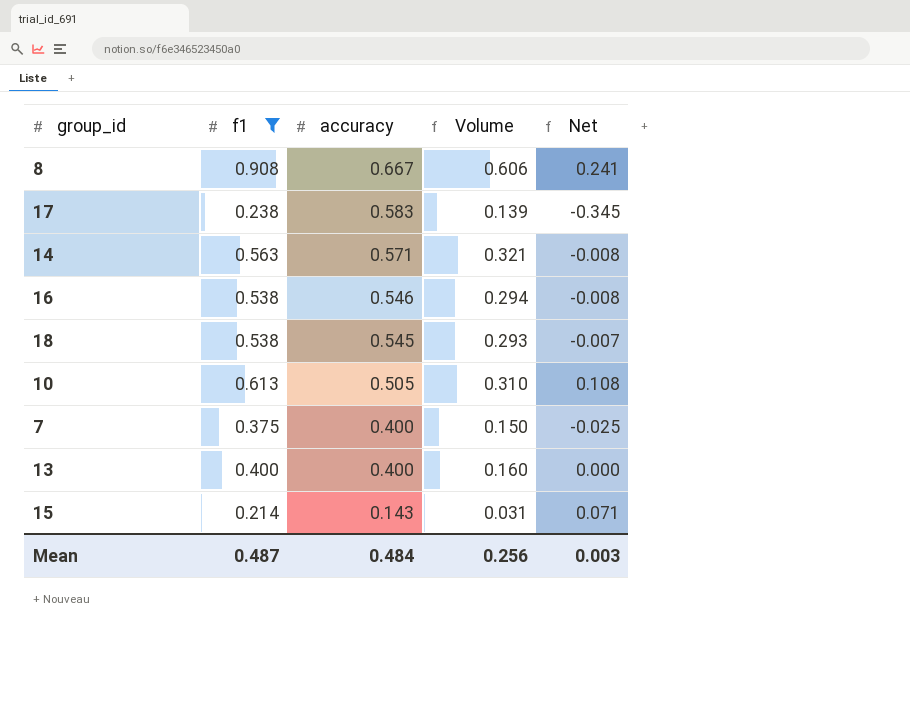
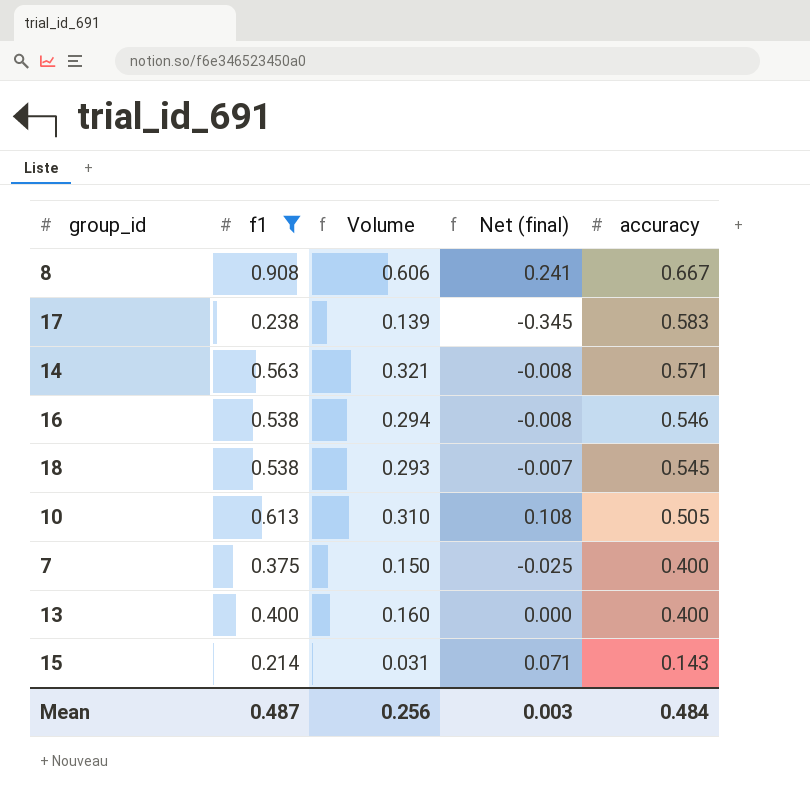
column name: Net -> Net (final)
column accuracy | position: 3 -> 5

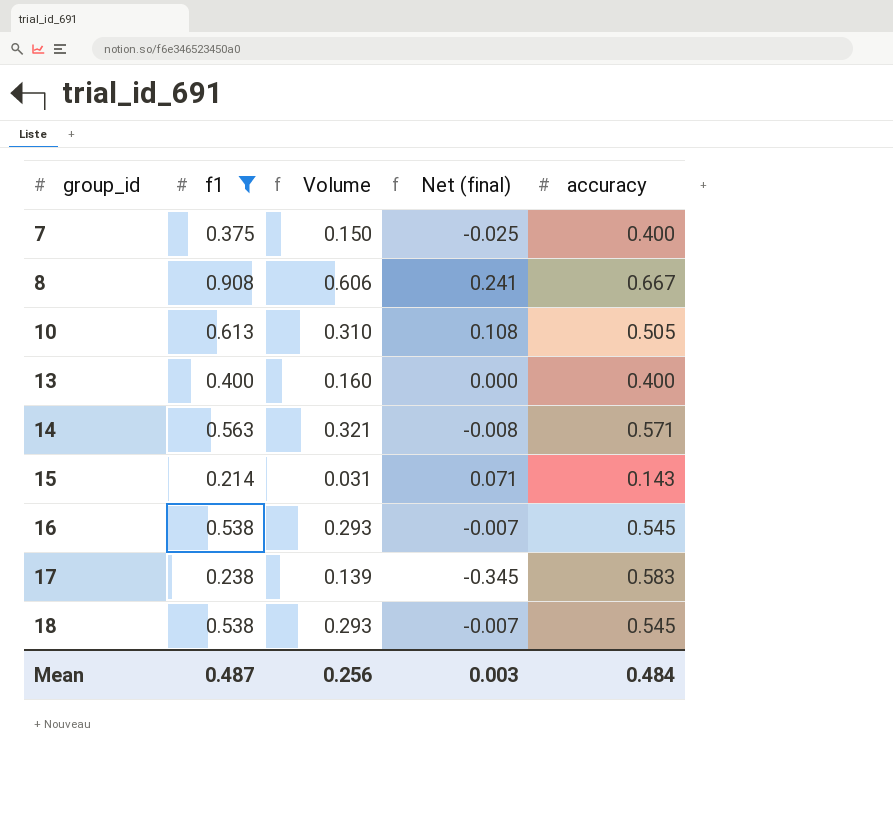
row order: accuracy descending -> group_id ascending
16 | Volume: 0.294 -> 0.293
16 | Net (final): -0.008 -> -0.007
16 | accuracy: 0.546 -> 0.545

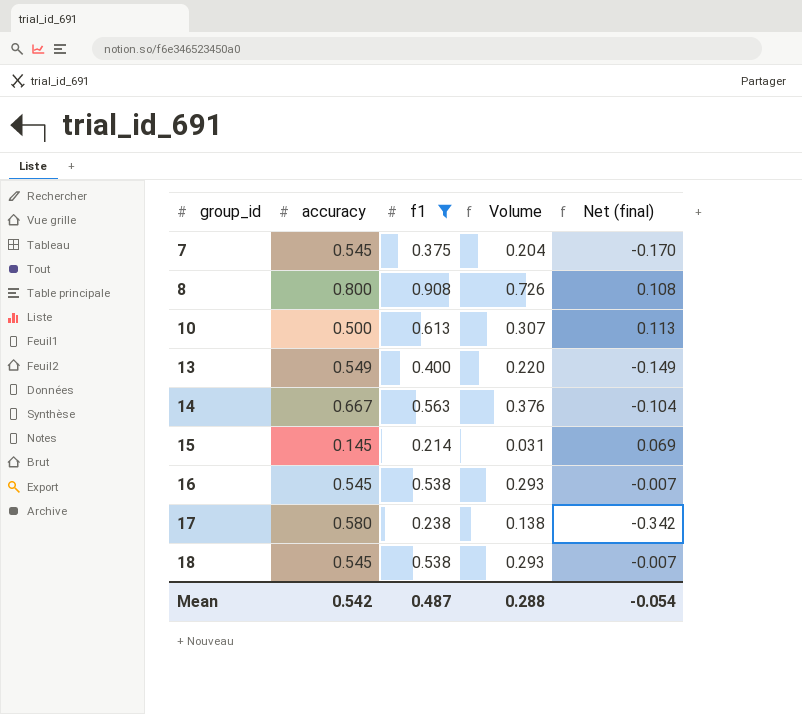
column accuracy | position: 5 -> 2
7 | accuracy: 0.400 -> 0.545
7 | Volume: 0.150 -> 0.204
7 | Net (final): -0.025 -> -0.170
8 | accuracy: 0.667 -> 0.800
8 | Volume: 0.606 -> 0.726
8 | Net (final): 0.241 -> 0.108
10 | accuracy: 0.505 -> 0.500
10 | Volume: 0.310 -> 0.307
10 | Net (final): 0.108 -> 0.113
13 | accuracy: 0.400 -> 0.549
13 | Volume: 0.160 -> 0.220
13 | Net (final): 0.000 -> -0.149
14 | accuracy: 0.571 -> 0.667
14 | Volume: 0.321 -> 0.376
14 | Net (final): -0.008 -> -0.104
15 | accuracy: 0.143 -> 0.145
15 | Net (final): 0.071 -> 0.069
17 | accuracy: 0.583 -> 0.580
17 | Volume: 0.139 -> 0.138
17 | Net (final): -0.345 -> -0.342
Mean | accuracy: 0.484 -> 0.542
Mean | Volume: 0.256 -> 0.288
Mean | Net (final): 0.003 -> -0.054

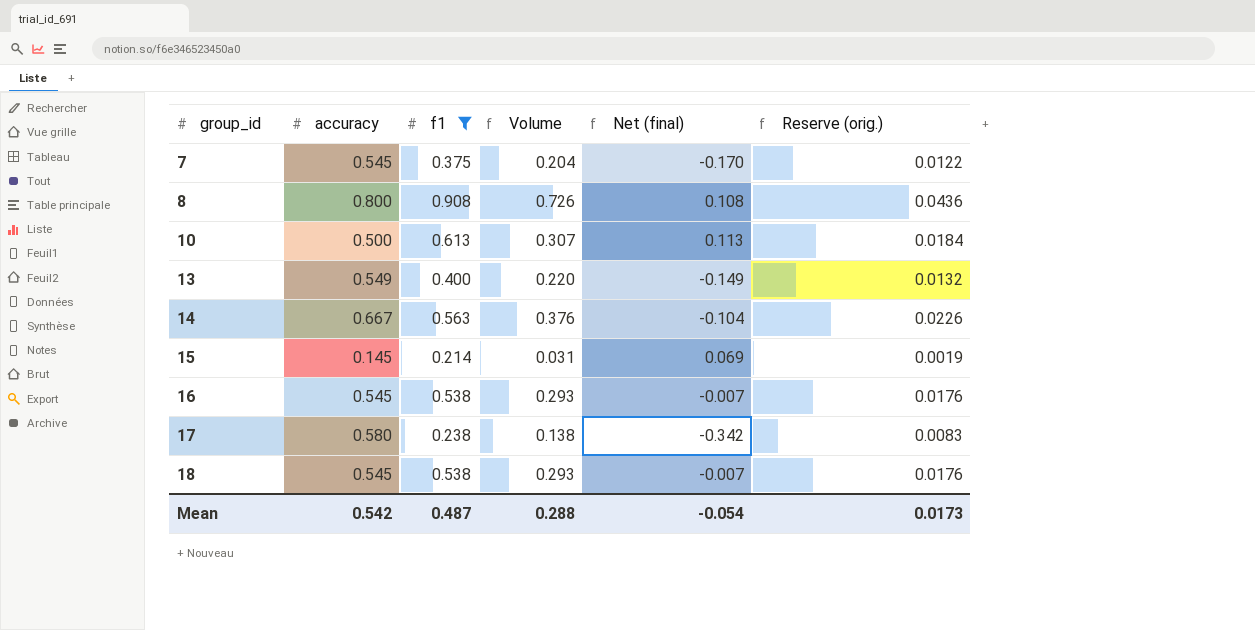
column Reserve (orig.) | formula: none -> [Volume] * 0.06

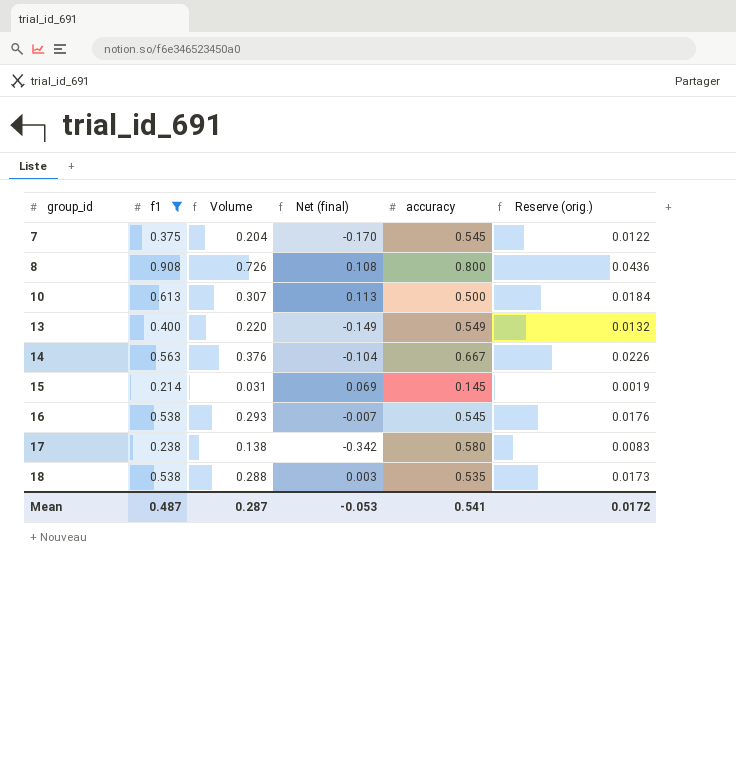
column accuracy | position: 2 -> 5
18 | Volume: 0.293 -> 0.288
18 | Net (final): -0.007 -> 0.003
18 | accuracy: 0.545 -> 0.535
18 | Reserve (orig.): 0.0176 -> 0.0173
Mean | Volume: 0.288 -> 0.287
Mean | Net (final): -0.054 -> -0.053
Mean | accuracy: 0.542 -> 0.541
Mean | Reserve (orig.): 0.0173 -> 0.0172

